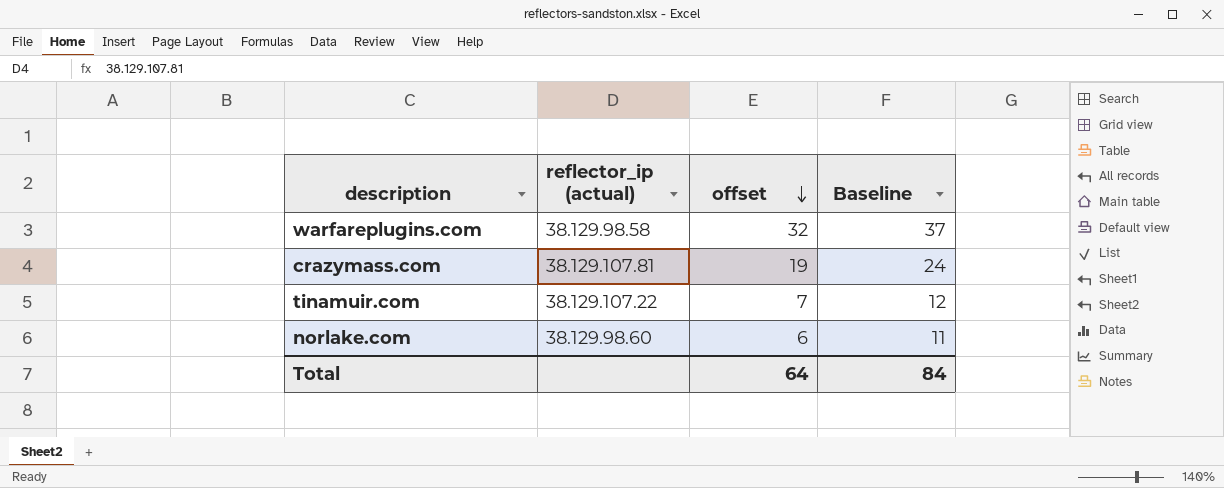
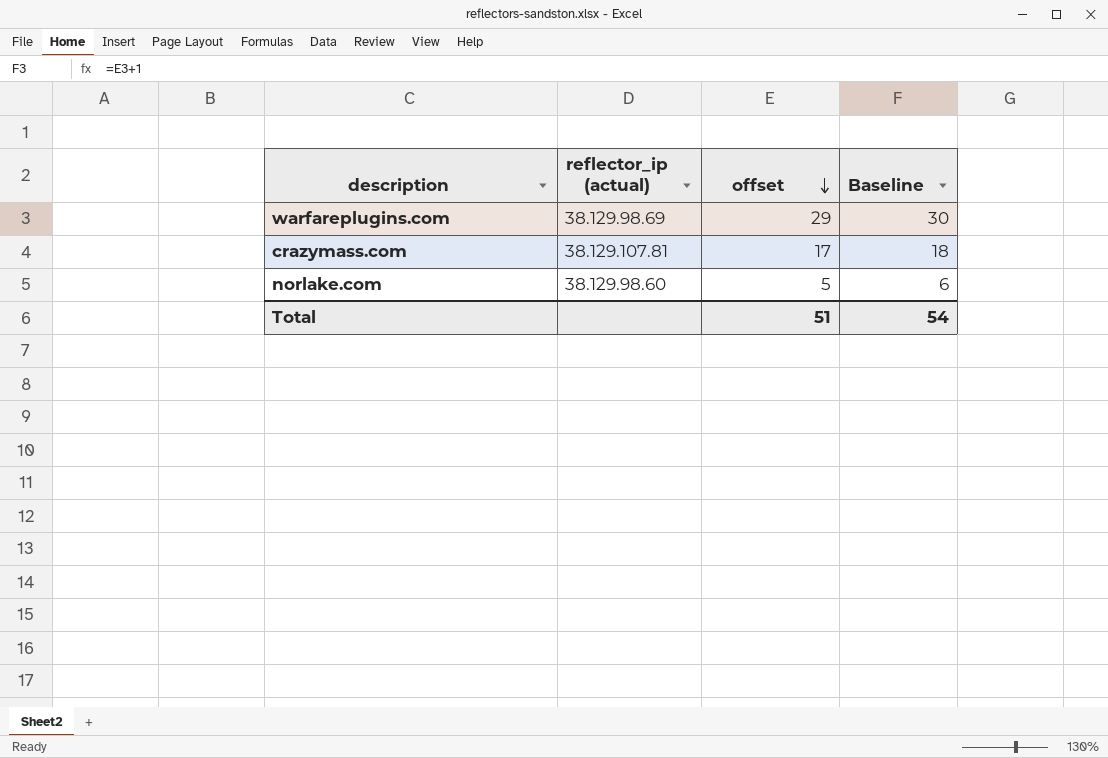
column Baseline | formula: [offset] + 5 -> [offset] + 1
row tinamuir.com: 38.129.107.22 | 7 | 12 -> none
warfareplugins.com | reflector_ip (actual): 38.129.98.58 -> 38.129.98.69
warfareplugins.com | offset: 32 -> 29
crazymass.com | offset: 19 -> 17
norlake.com | offset: 6 -> 5
Total | offset: 64 -> 51
Total | Baseline: 84 -> 54

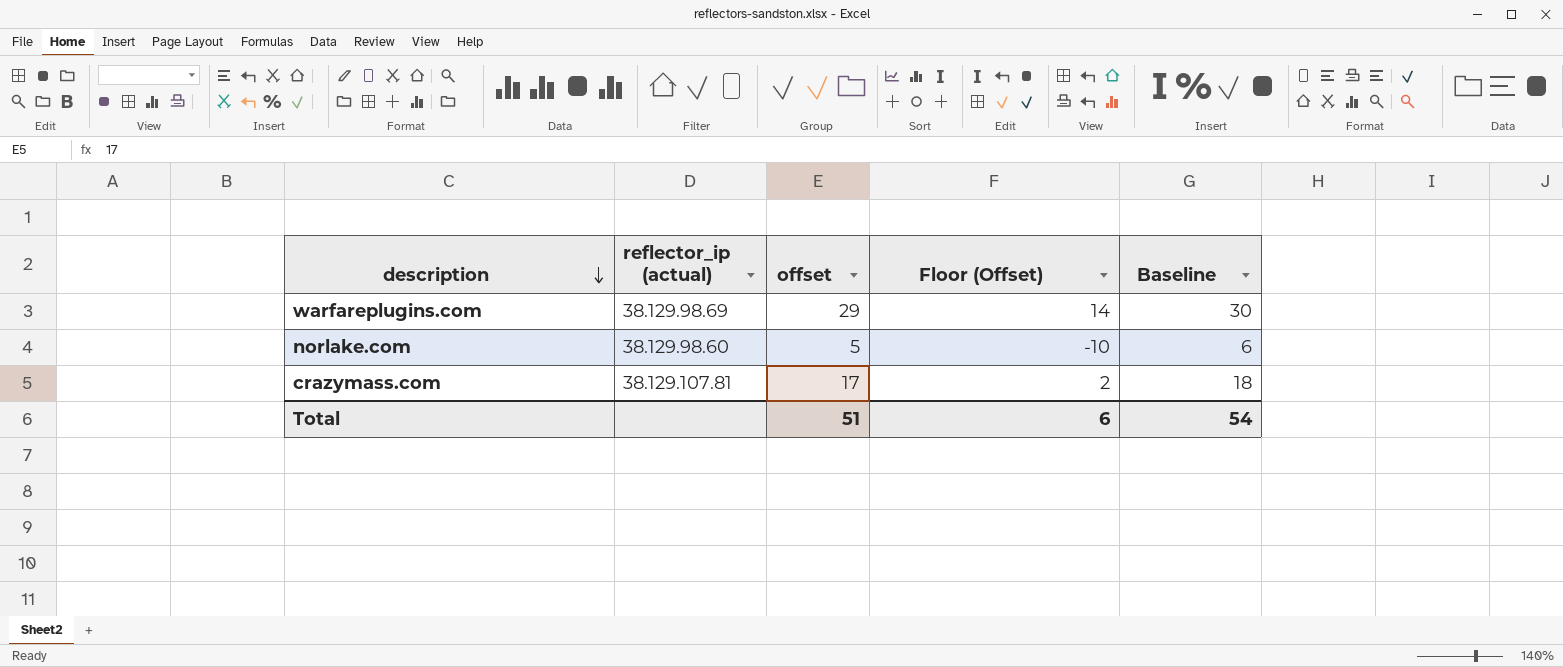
row order: offset descending -> description descending
column Floor (Offset) | formula: none -> [offset] - 15

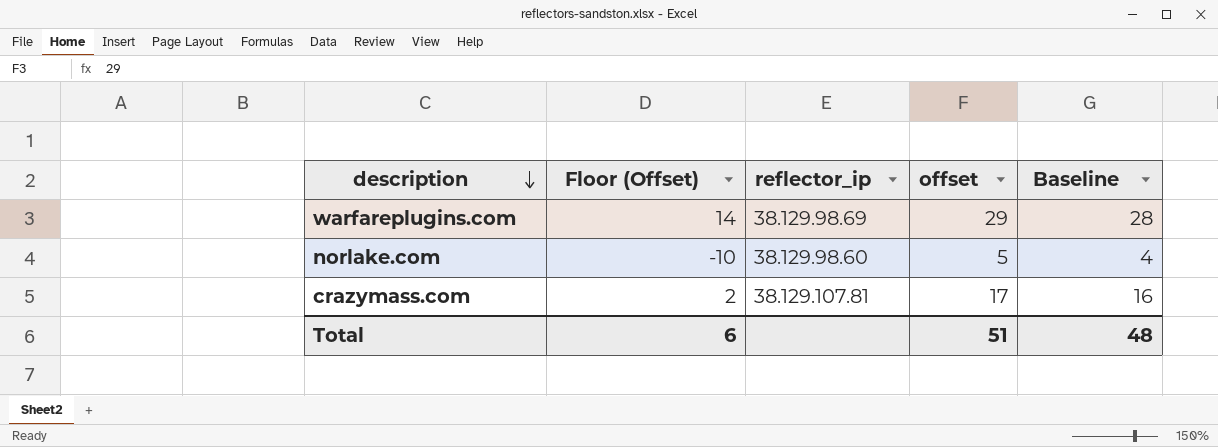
column Floor (Offset) | position: 4 -> 2
column name: reflector_ip (actual) -> reflector_ip
column Baseline | formula: [offset] + 1 -> [offset] - 1
Total | Baseline: 54 -> 48

